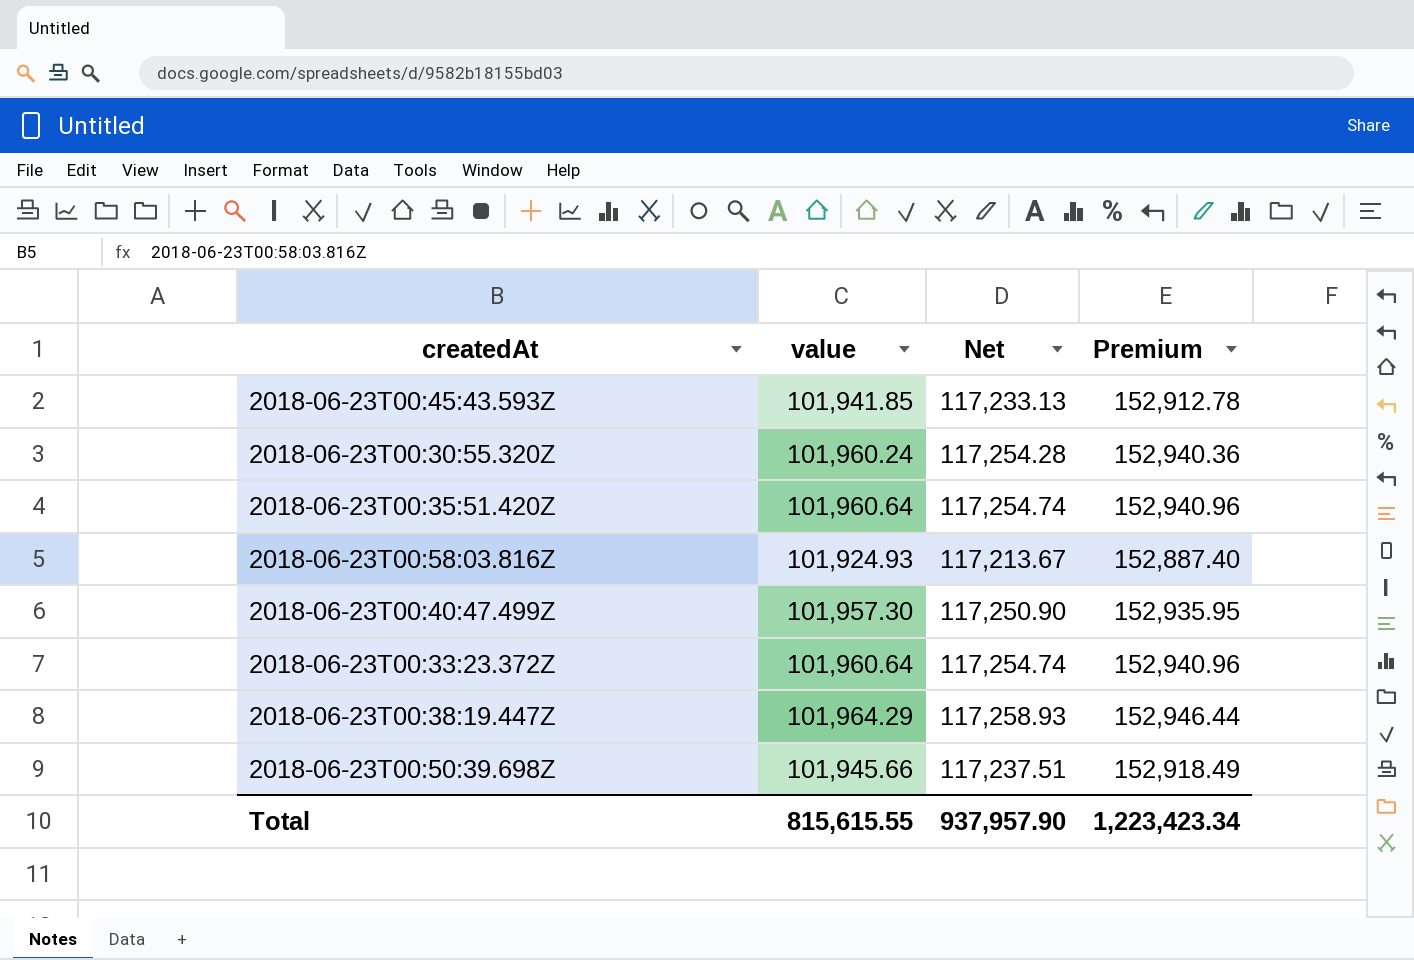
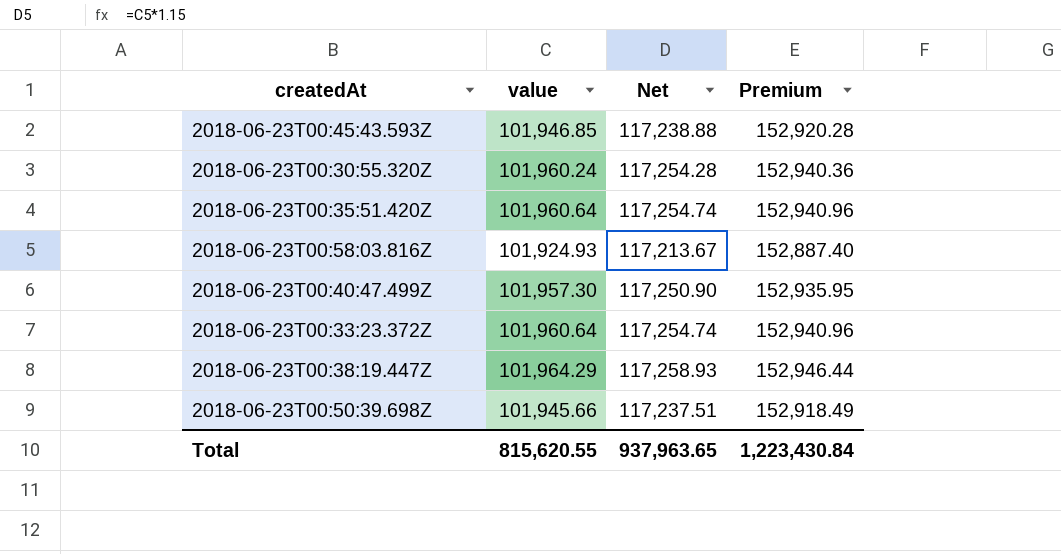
2018-06-23T00:45:43.593Z | value: 101,941.85 -> 101,946.85
2018-06-23T00:45:43.593Z | Net: 117,233.13 -> 117,238.88
2018-06-23T00:45:43.593Z | Premium: 152,912.78 -> 152,920.28
Total | value: 815,615.55 -> 815,620.55
Total | Net: 937,957.90 -> 937,963.65
Total | Premium: 1,223,423.34 -> 1,223,430.84

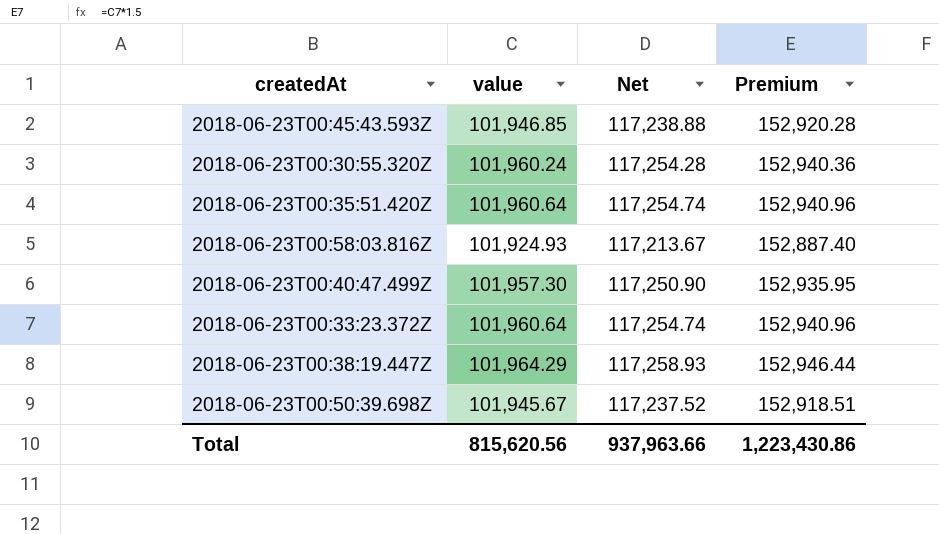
2018-06-23T00:50:39.698Z | value: 101,945.66 -> 101,945.67
2018-06-23T00:50:39.698Z | Net: 117,237.51 -> 117,237.52
2018-06-23T00:50:39.698Z | Premium: 152,918.49 -> 152,918.51
Total | value: 815,620.55 -> 815,620.56
Total | Net: 937,963.65 -> 937,963.66
Total | Premium: 1,223,430.84 -> 1,223,430.86

